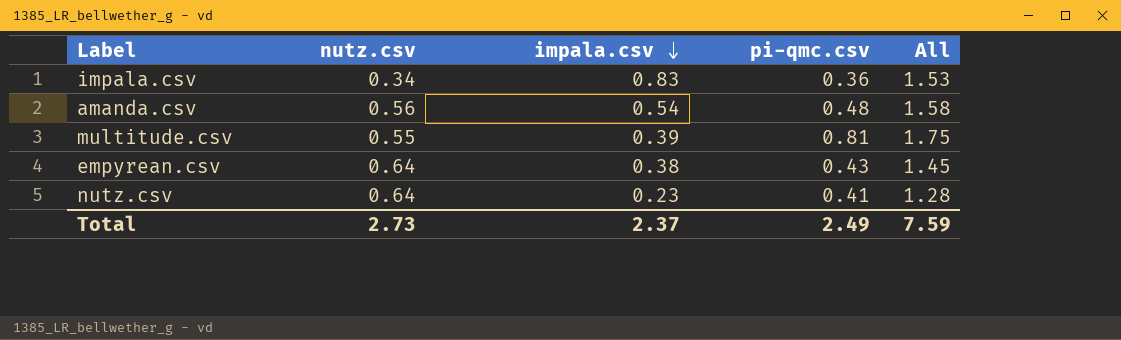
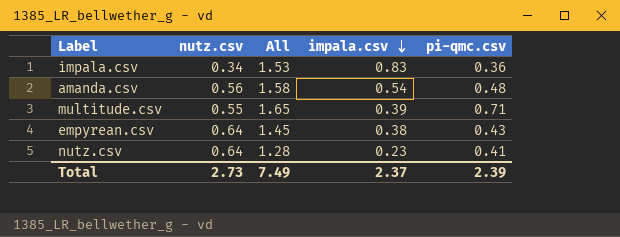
column All | position: 5 -> 3
multitude.csv | All: 1.75 -> 1.65
multitude.csv | pi-qmc.csv: 0.81 -> 0.71
Total | All: 7.59 -> 7.49
Total | pi-qmc.csv: 2.49 -> 2.39

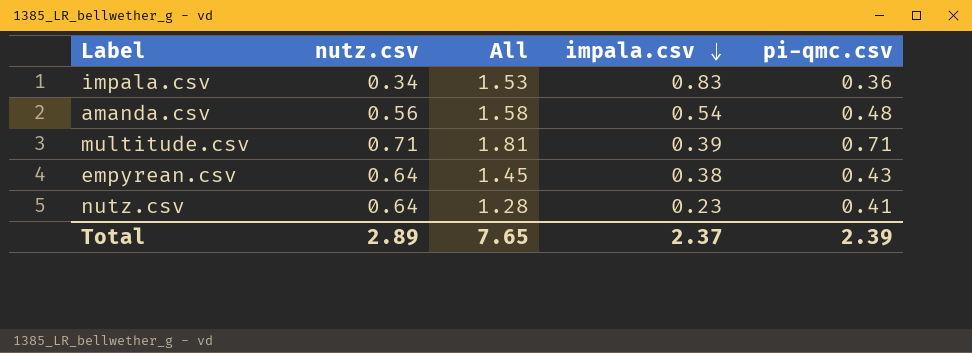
multitude.csv | nutz.csv: 0.55 -> 0.71
multitude.csv | All: 1.65 -> 1.81
Total | nutz.csv: 2.73 -> 2.89
Total | All: 7.49 -> 7.65

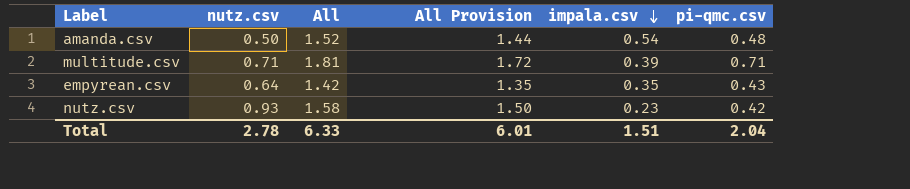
column All Provision | formula: none -> [All] * 0.95
row impala.csv: 0.34 | 1.53 | 0.83 | 0.36 -> none
amanda.csv | nutz.csv: 0.56 -> 0.50
amanda.csv | All: 1.58 -> 1.52
empyrean.csv | All: 1.45 -> 1.42
empyrean.csv | impala.csv: 0.38 -> 0.35
nutz.csv | nutz.csv: 0.64 -> 0.93
nutz.csv | All: 1.28 -> 1.58
nutz.csv | pi-qmc.csv: 0.41 -> 0.42
Total | nutz.csv: 2.89 -> 2.78
Total | All: 7.65 -> 6.33
Total | impala.csv: 2.37 -> 1.51
Total | pi-qmc.csv: 2.39 -> 2.04

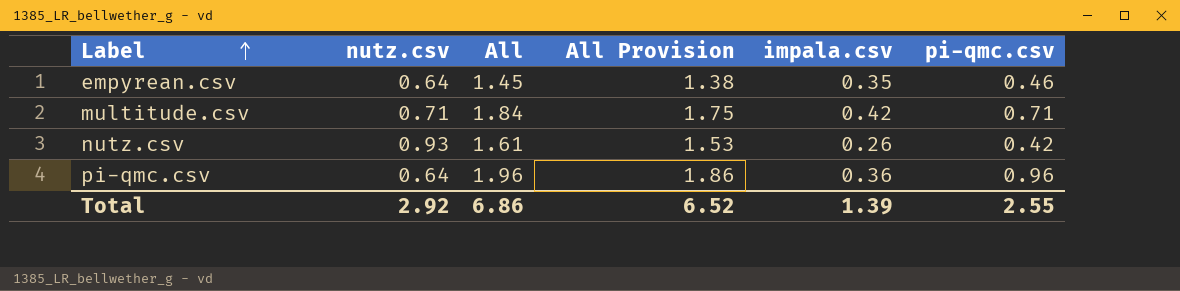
row order: impala.csv descending -> Label ascending
row amanda.csv: 0.50 | 1.52 | 1.44 | 0.54 | 0.48 -> none
empyrean.csv | All: 1.42 -> 1.45
empyrean.csv | All Provision: 1.35 -> 1.38
empyrean.csv | pi-qmc.csv: 0.43 -> 0.46
multitude.csv | All: 1.81 -> 1.84
multitude.csv | All Provision: 1.72 -> 1.75
multitude.csv | impala.csv: 0.39 -> 0.42
nutz.csv | All: 1.58 -> 1.61
nutz.csv | All Provision: 1.50 -> 1.53
nutz.csv | impala.csv: 0.23 -> 0.26
row pi-qmc.csv: none -> 0.64 | 1.96 | 1.86 | 0.36 | 0.96
Total | nutz.csv: 2.78 -> 2.92
Total | All: 6.33 -> 6.86
Total | All Provision: 6.01 -> 6.52
Total | impala.csv: 1.51 -> 1.39
Total | pi-qmc.csv: 2.04 -> 2.55

